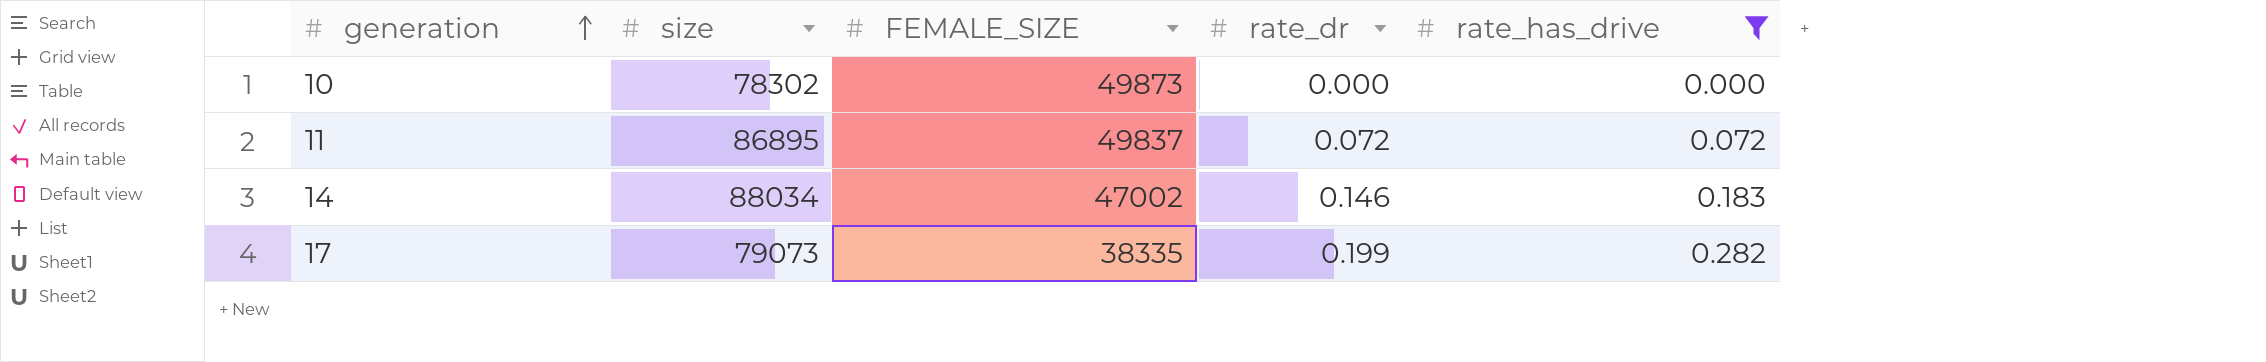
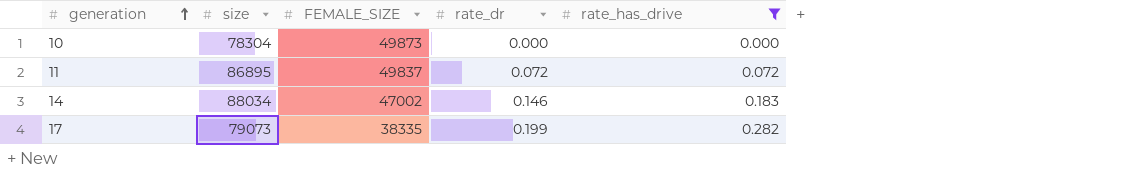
10 | size: 78302 -> 78304

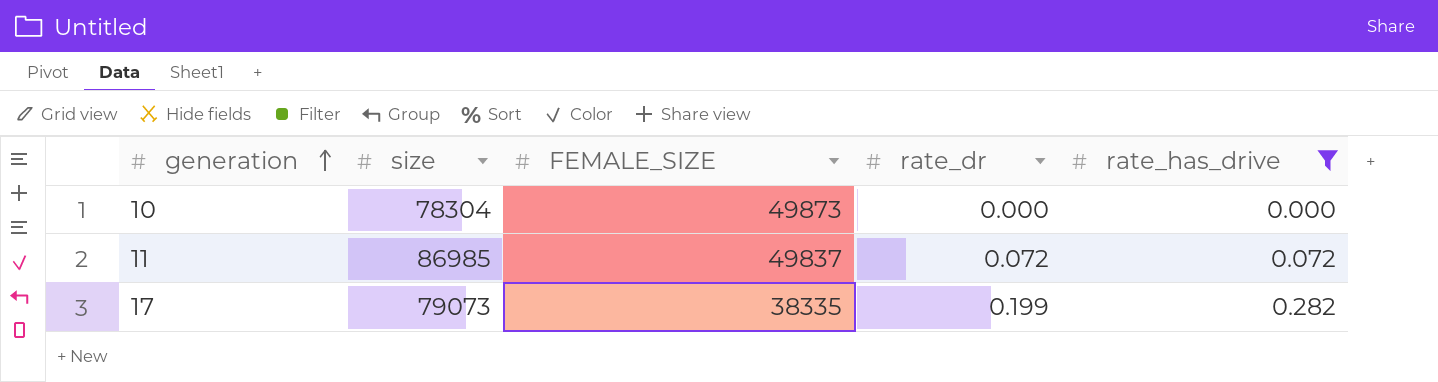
row 14: 88034 | 47002 | 0.146 | 0.183 -> none
11 | size: 86895 -> 86985

